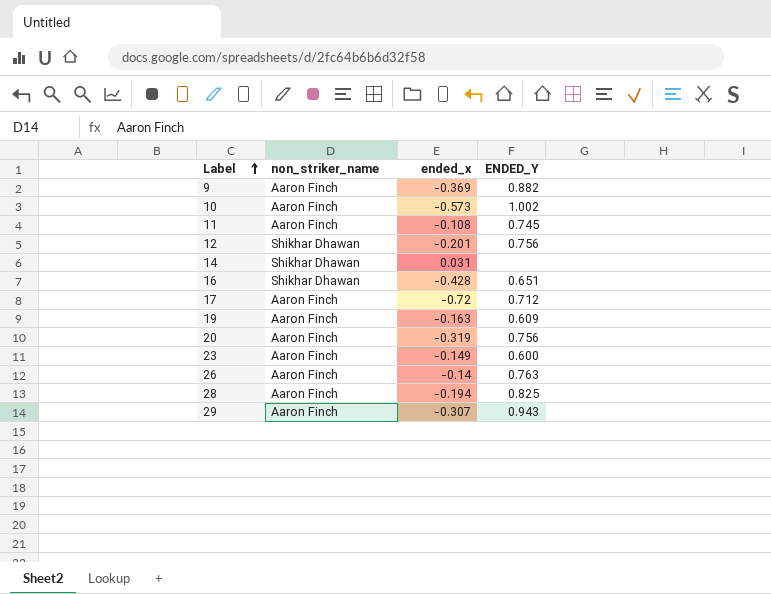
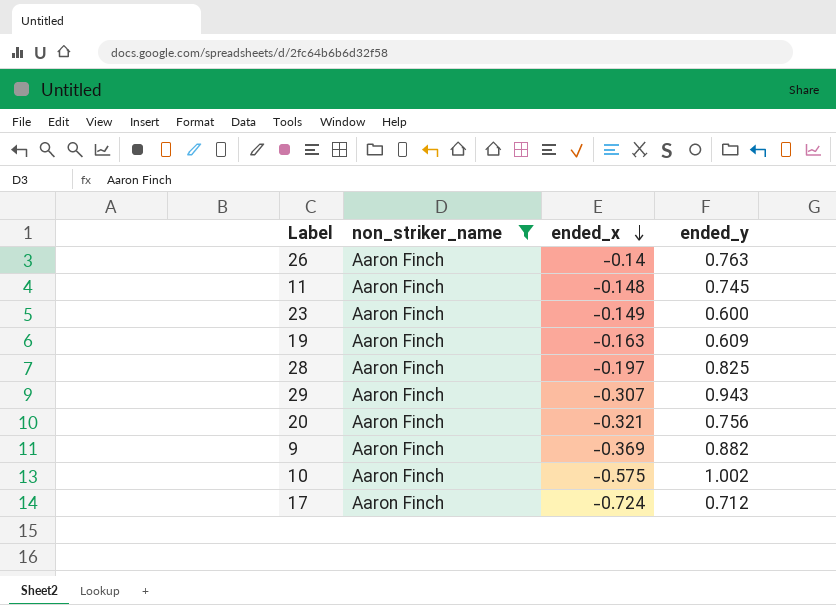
filter: none -> non_striker_name = Aaron Finch
row order: Label ascending -> ended_x descending
column name: ENDED_Y -> ended_y
11 | ended_x: -0.108 -> -0.148
28 | ended_x: -0.194 -> -0.197
20 | ended_x: -0.319 -> -0.321
10 | ended_x: -0.573 -> -0.575
17 | ended_x: -0.72 -> -0.724

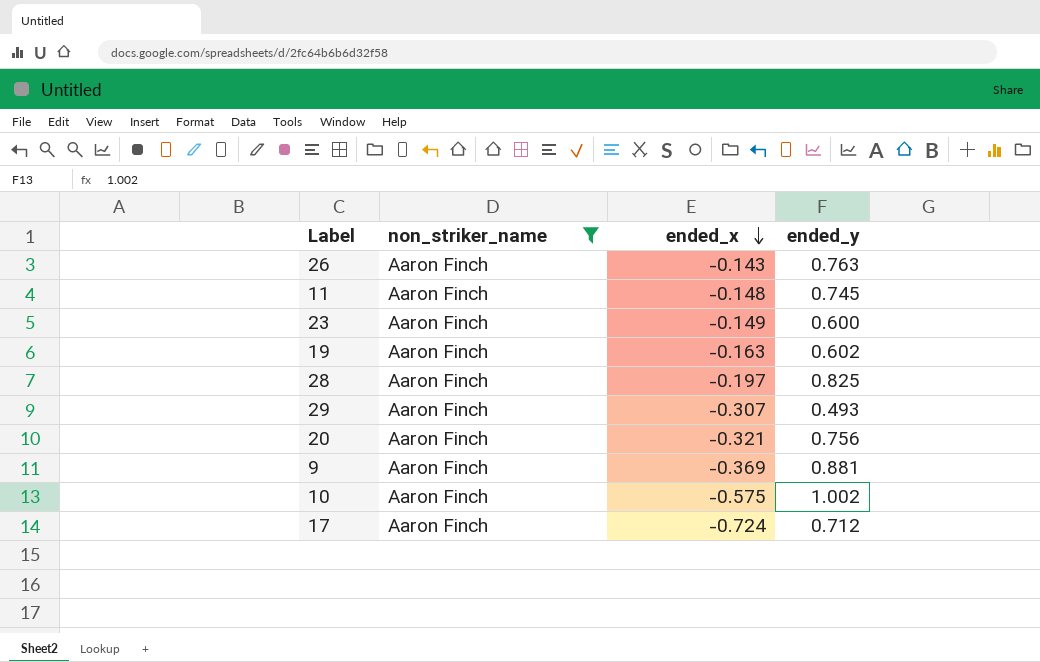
26 | ended_x: -0.14 -> -0.143
19 | ended_y: 0.609 -> 0.602
29 | ended_y: 0.943 -> 0.493
9 | ended_y: 0.882 -> 0.881

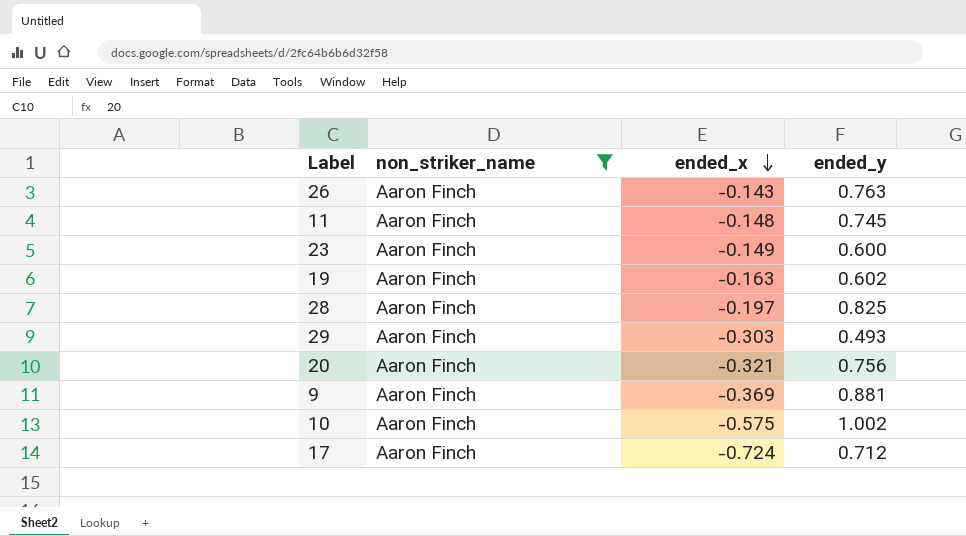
29 | ended_x: -0.307 -> -0.303

